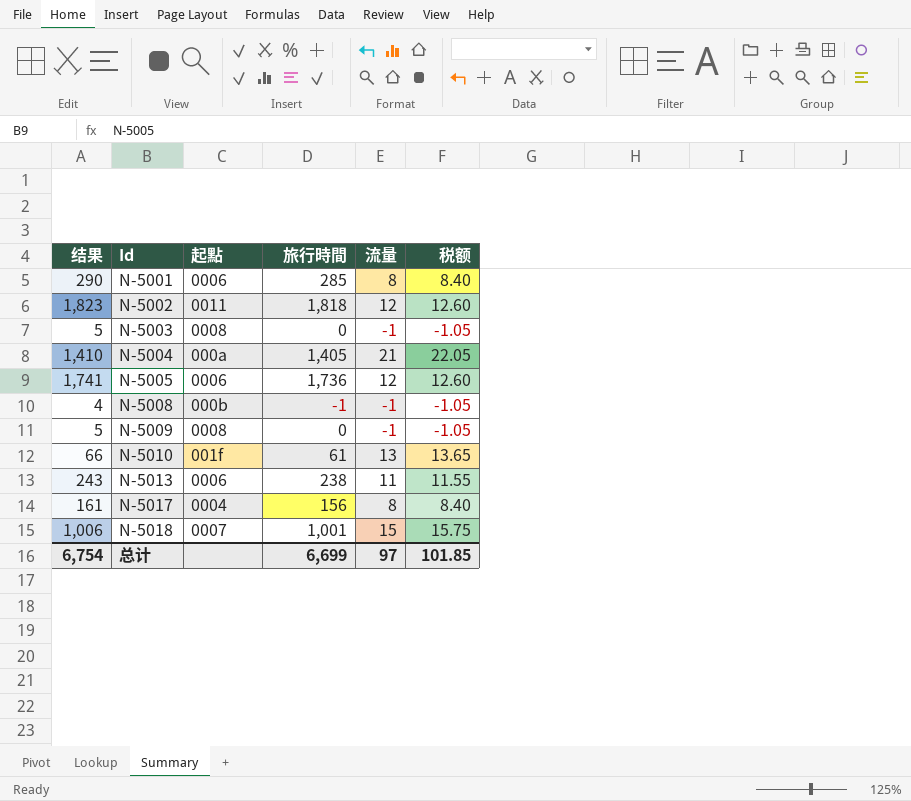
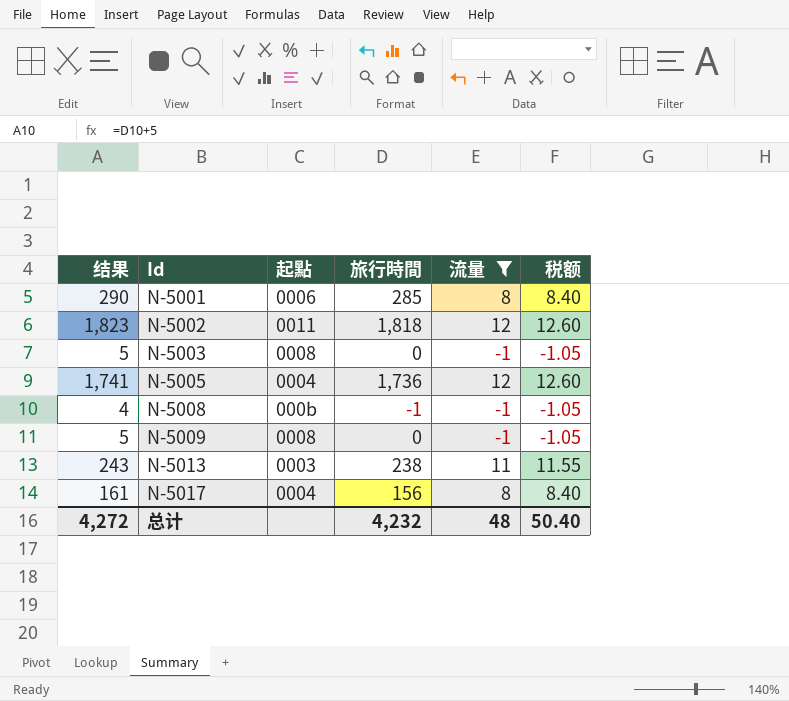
filter: none -> 流量 <= 12
N-5005 | 起點: 0006 -> 0004
N-5013 | 起點: 0006 -> 0003
总计 | 结果: 6,754 -> 4,272
总计 | 旅行時間: 6,699 -> 4,232
总计 | 流量: 97 -> 48
总计 | 税额: 101.85 -> 50.40

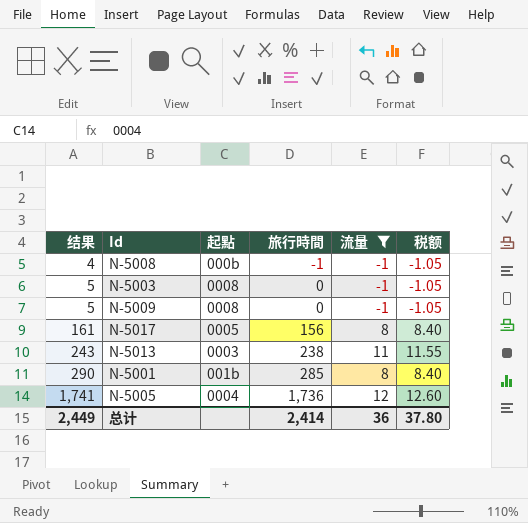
row order: Id ascending -> 结果 ascending
row N-5002: 1,823 | 0011 | 1,818 | 12 | 12.60 -> none
N-5017 | 起點: 0004 -> 0005
N-5001 | 起點: 0006 -> 001b
总计 | 结果: 4,272 -> 2,449
总计 | 旅行時間: 4,232 -> 2,414
总计 | 流量: 48 -> 36
总计 | 税额: 50.40 -> 37.80

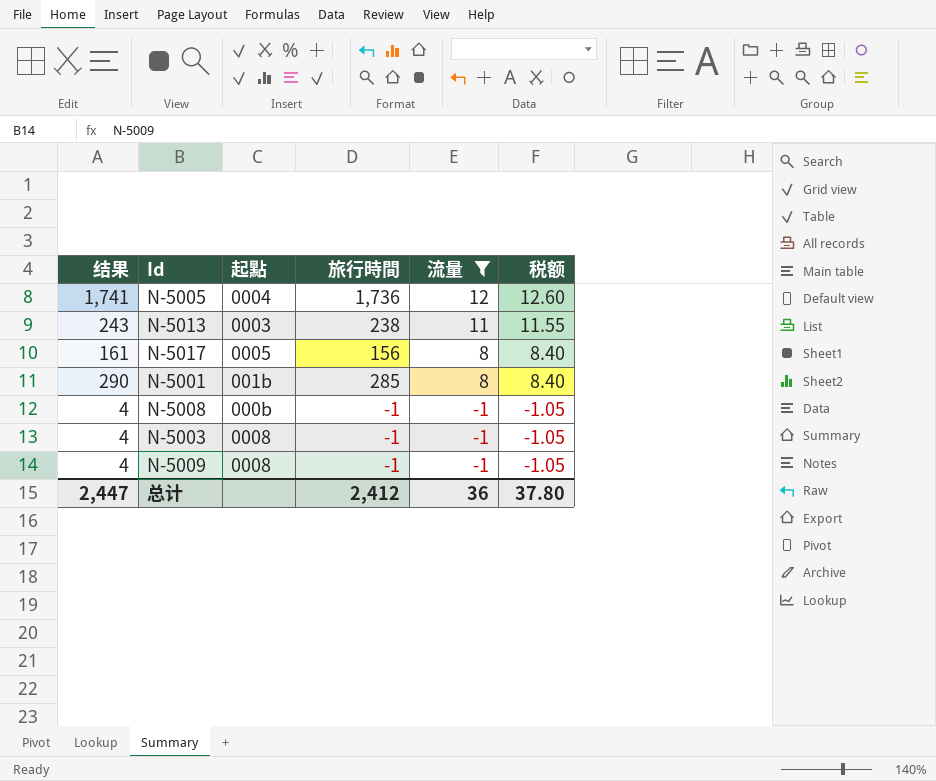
row order: 结果 ascending -> 流量 descending
N-5003 | 结果: 5 -> 4
N-5003 | 旅行時間: 0 -> -1
N-5009 | 结果: 5 -> 4
N-5009 | 旅行時間: 0 -> -1
总计 | 结果: 2,449 -> 2,447
总计 | 旅行時間: 2,414 -> 2,412

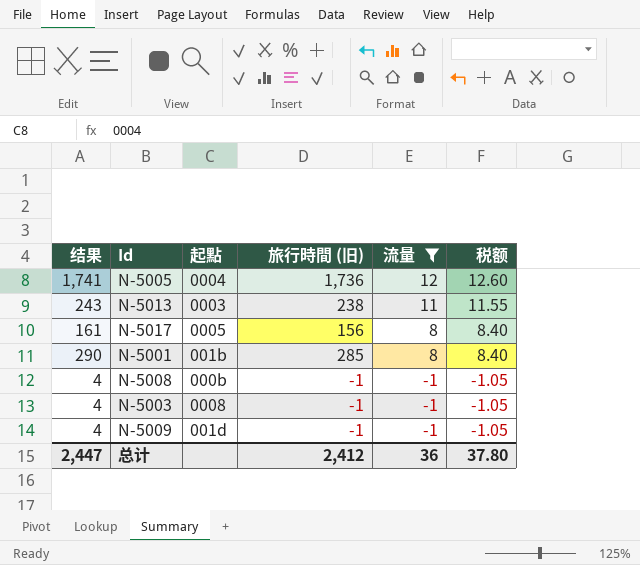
column name: 旅行時間 -> 旅行時間 (旧)
N-5009 | 起點: 0008 -> 001d

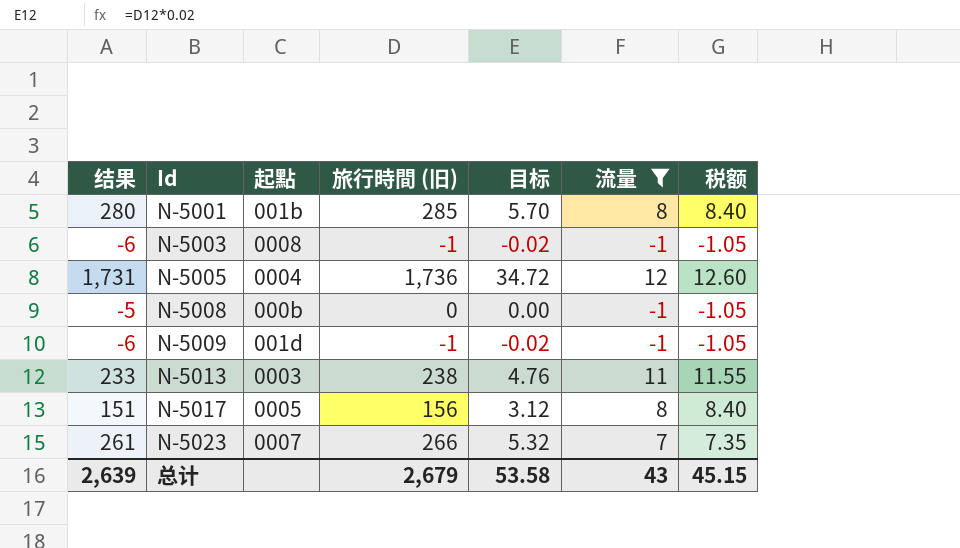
row order: 流量 descending -> Id ascending
column 结果 | formula: [旅行時間 (旧)] + 5 -> [旅行時間 (旧)] - 5
column 目标 | formula: none -> [旅行時間 (旧)] * 0.02
N-5008 | 旅行時間 (旧): -1 -> 0
row N-5023: none -> 261 | 0007 | 266 | 5.32 | 7 | 7.35
总计 | 结果: 2,447 -> 2,639
总计 | 旅行時間 (旧): 2,412 -> 2,679
总计 | 流量: 36 -> 43
总计 | 税额: 37.80 -> 45.15

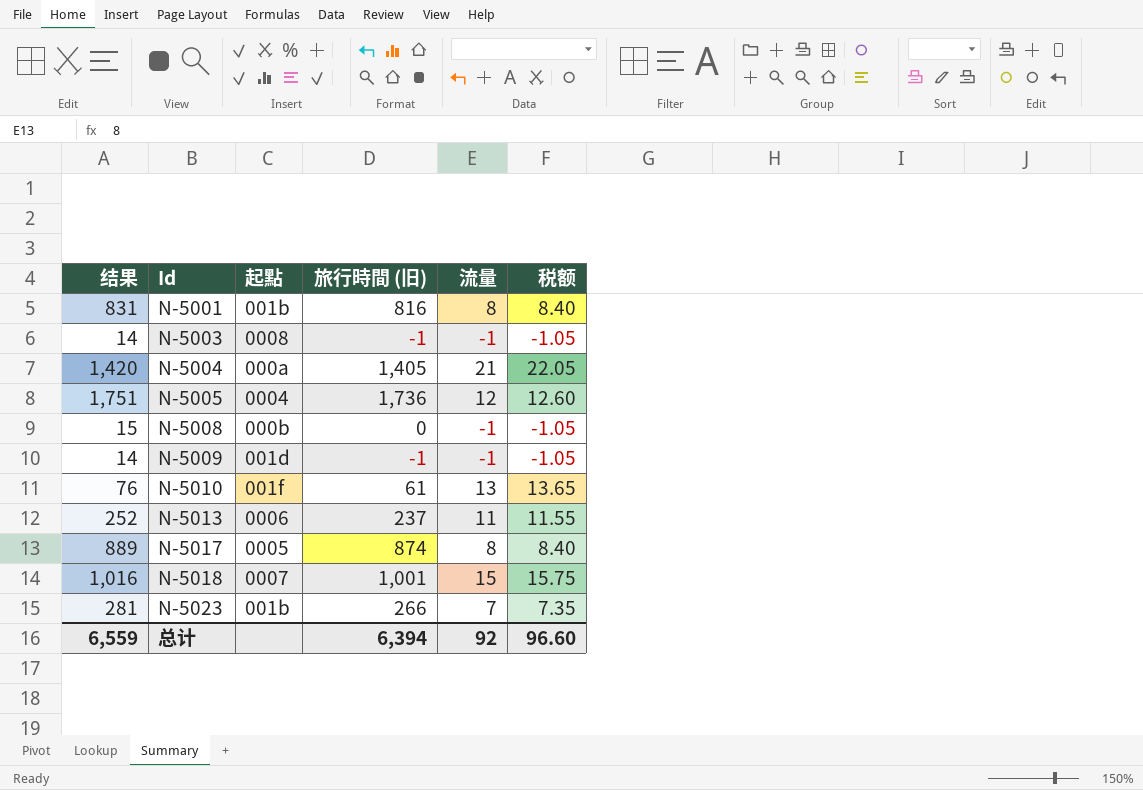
filter: 流量 <= 12 -> none
column 目标 | formula: [旅行時間 (旧)] * 0.02 -> none
column 结果 | formula: [旅行時間 (旧)] - 5 -> [旅行時間 (旧)] + 15
N-5001 | 旅行時間 (旧): 285 -> 816
N-5013 | 起點: 0003 -> 0006
N-5013 | 旅行時間 (旧): 238 -> 237
N-5017 | 旅行時間 (旧): 156 -> 874
N-5023 | 起點: 0007 -> 001b
总计 | 结果: 2,639 -> 6,559
总计 | 旅行時間 (旧): 2,679 -> 6,394
总计 | 流量: 43 -> 92
总计 | 税额: 45.15 -> 96.60

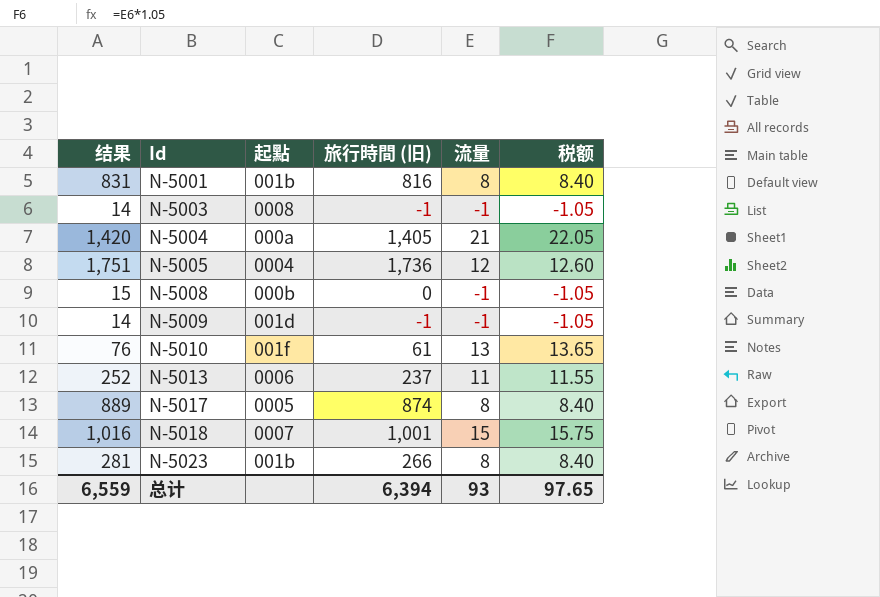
N-5023 | 流量: 7 -> 8
N-5023 | 税额: 7.35 -> 8.40
总计 | 流量: 92 -> 93
总计 | 税额: 96.60 -> 97.65

